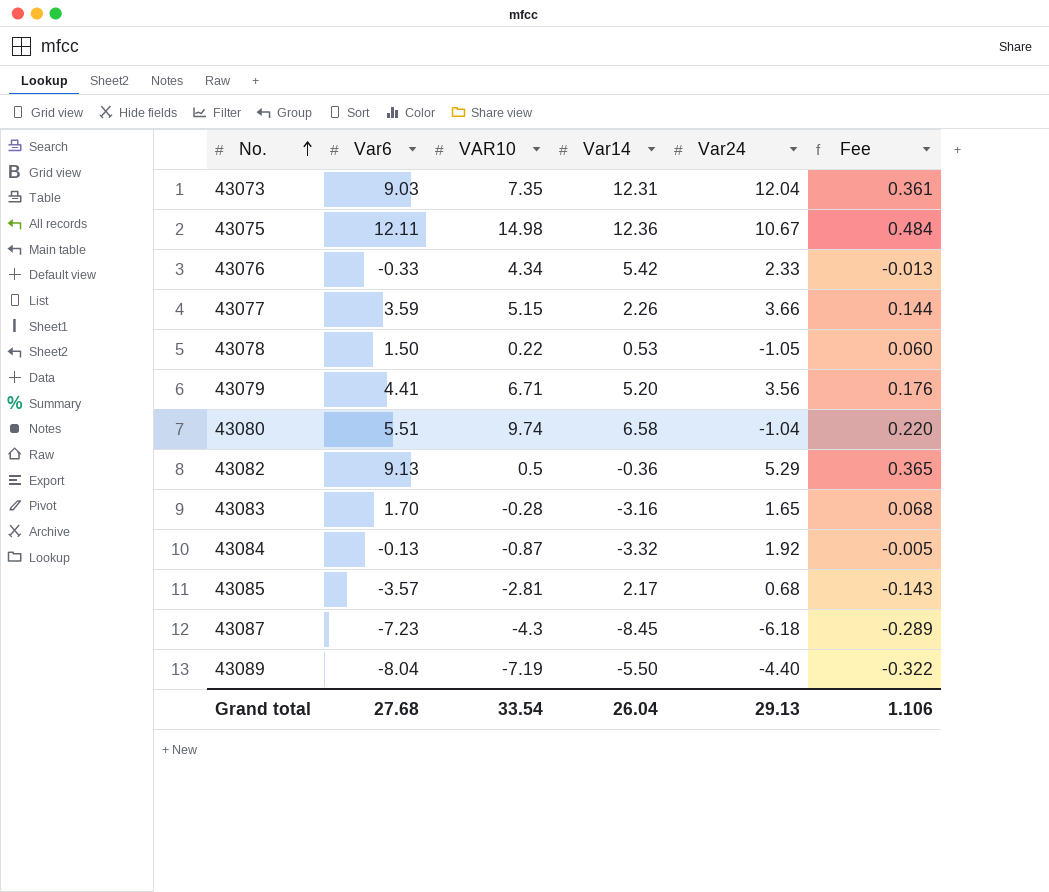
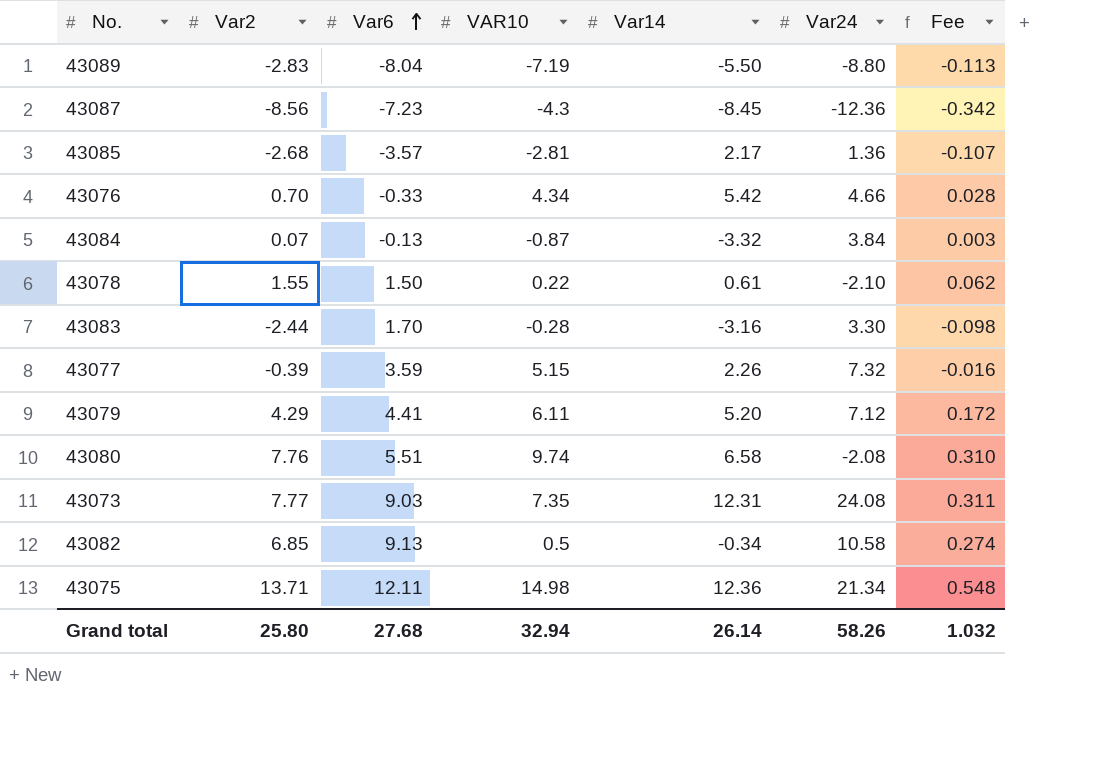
row order: No. ascending -> Var6 ascending
column Var2 | position: none -> 2
column Fee | formula: [Var6] * 0.04 -> [Var2] * 0.04
43089 | Var24: -4.40 -> -8.80
43087 | Var24: -6.18 -> -12.36
43085 | Var24: 0.68 -> 1.36
43076 | Var24: 2.33 -> 4.66
43084 | Var24: 1.92 -> 3.84
43078 | Var14: 0.53 -> 0.61
43078 | Var24: -1.05 -> -2.10
43083 | Var24: 1.65 -> 3.30
43077 | Var24: 3.66 -> 7.32
43079 | VAR10: 6.71 -> 6.11
43079 | Var24: 3.56 -> 7.12
43080 | Var24: -1.04 -> -2.08
43073 | Var24: 12.04 -> 24.08
43082 | Var14: -0.36 -> -0.34
43082 | Var24: 5.29 -> 10.58
43075 | Var24: 10.67 -> 21.34
Grand total | VAR10: 33.54 -> 32.94
Grand total | Var14: 26.04 -> 26.14
Grand total | Var24: 29.13 -> 58.26
Grand total | Fee: 1.106 -> 1.032

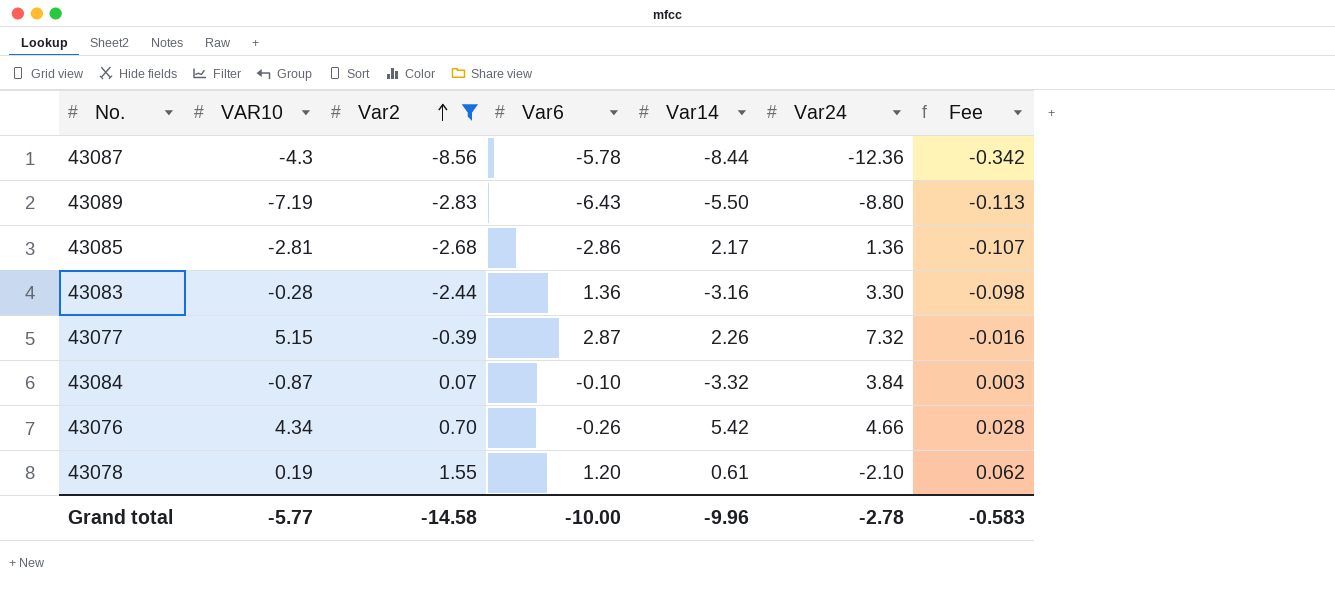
filter: none -> Var2 <= 1.55
row order: Var6 ascending -> Var2 ascending
column VAR10 | position: 4 -> 2
43087 | Var6: -7.23 -> -5.78
43087 | Var14: -8.45 -> -8.44
43089 | Var6: -8.04 -> -6.43
43085 | Var6: -3.57 -> -2.86
43083 | Var6: 1.70 -> 1.36
43077 | Var6: 3.59 -> 2.87
43084 | Var6: -0.13 -> -0.10
43076 | Var6: -0.33 -> -0.26
43078 | VAR10: 0.22 -> 0.19
43078 | Var6: 1.50 -> 1.20
Grand total | VAR10: 32.94 -> -5.77
Grand total | Var2: 25.80 -> -14.58
Grand total | Var6: 27.68 -> -10.00
Grand total | Var14: 26.14 -> -9.96
Grand total | Var24: 58.26 -> -2.78
Grand total | Fee: 1.032 -> -0.583

